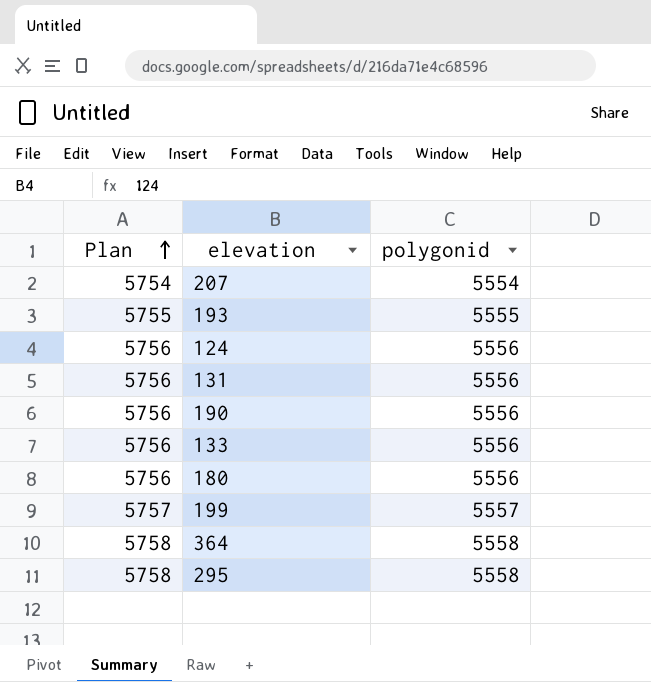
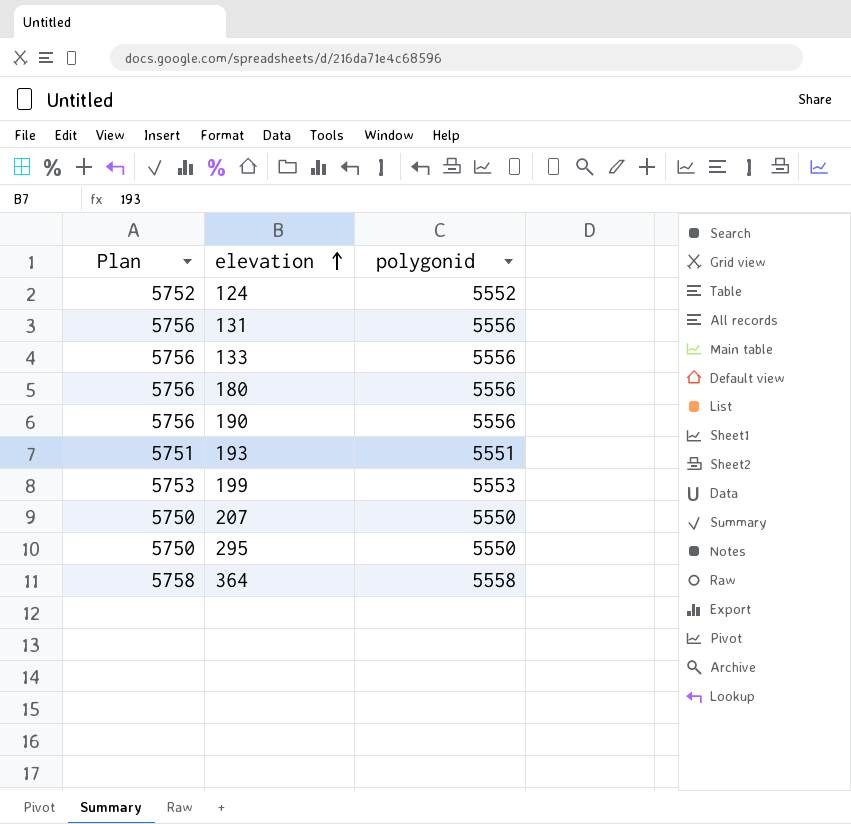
row order: Plan ascending -> elevation ascending
124 | Plan: 5756 -> 5752
124 | polygonid: 5556 -> 5552
193 | Plan: 5755 -> 5751
193 | polygonid: 5555 -> 5551
199 | Plan: 5757 -> 5753
199 | polygonid: 5557 -> 5553
207 | Plan: 5754 -> 5750
207 | polygonid: 5554 -> 5550
295 | Plan: 5758 -> 5750
295 | polygonid: 5558 -> 5550

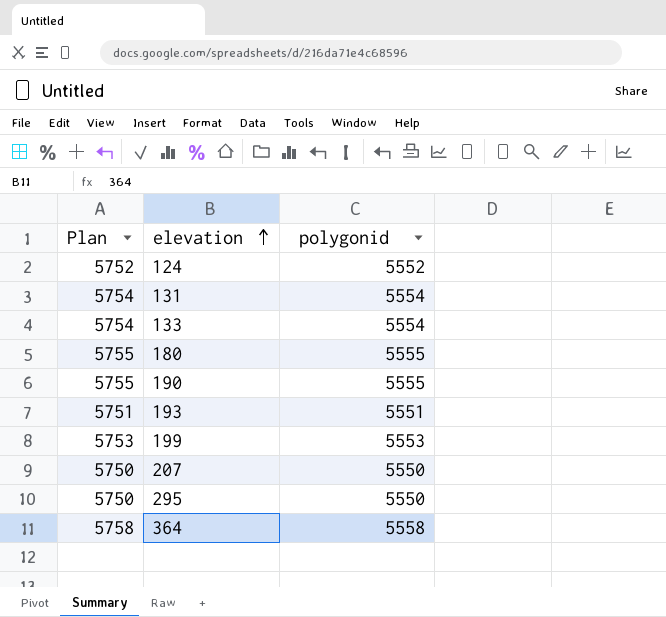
131 | Plan: 5756 -> 5754
131 | polygonid: 5556 -> 5554
133 | Plan: 5756 -> 5754
133 | polygonid: 5556 -> 5554
180 | Plan: 5756 -> 5755
180 | polygonid: 5556 -> 5555
190 | Plan: 5756 -> 5755
190 | polygonid: 5556 -> 5555

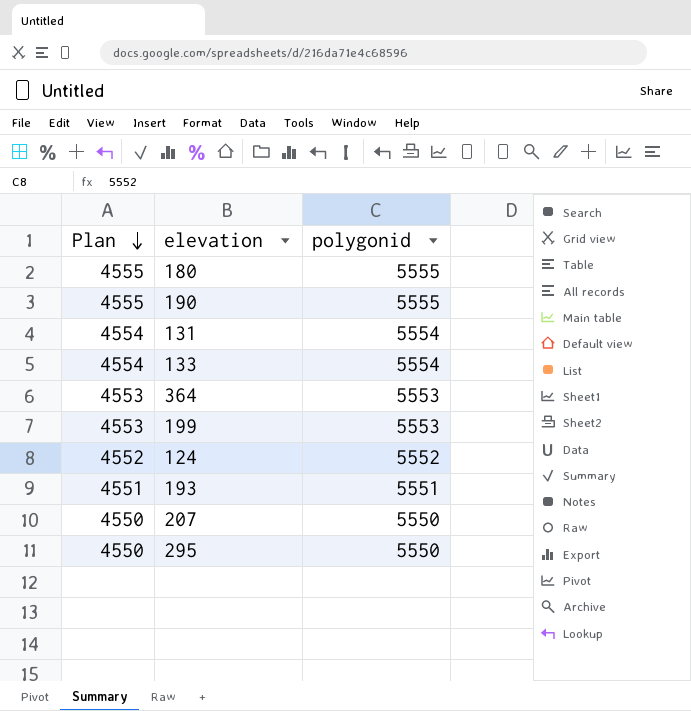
row order: elevation ascending -> Plan descending
column Plan | formula: [polygonid] + 200 -> [polygonid] - 1000
364 | polygonid: 5558 -> 5553

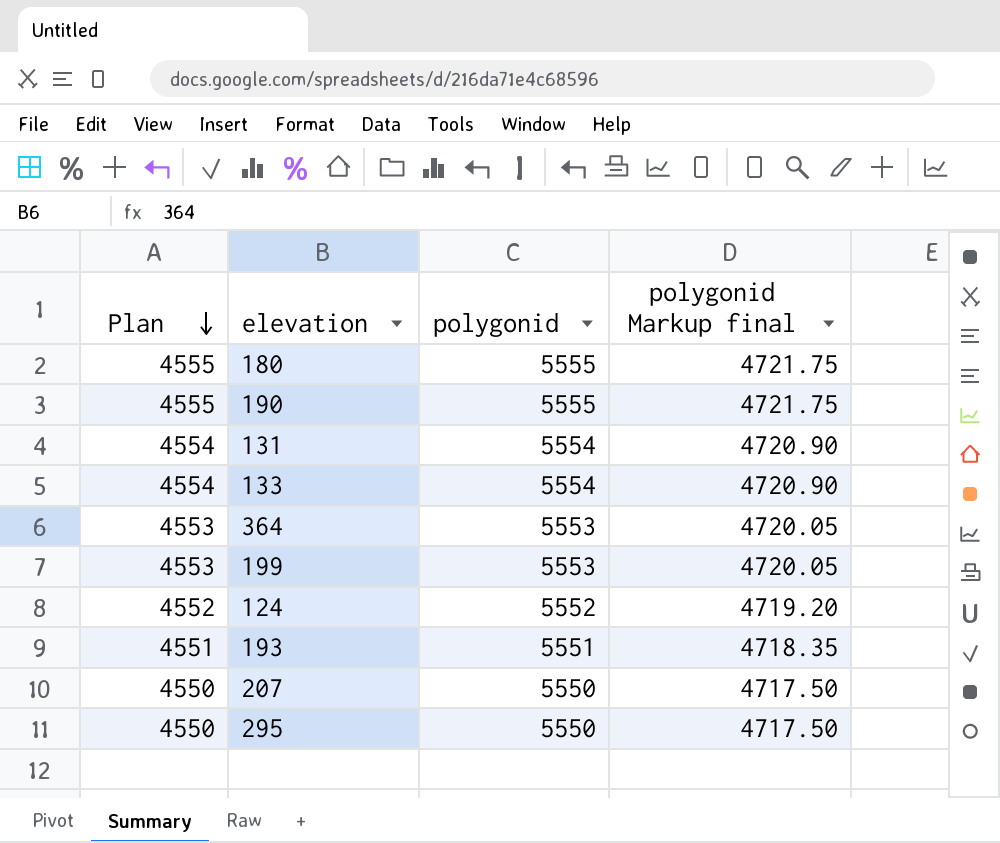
column polygonid Markup final | formula: none -> [polygonid] * 0.85

